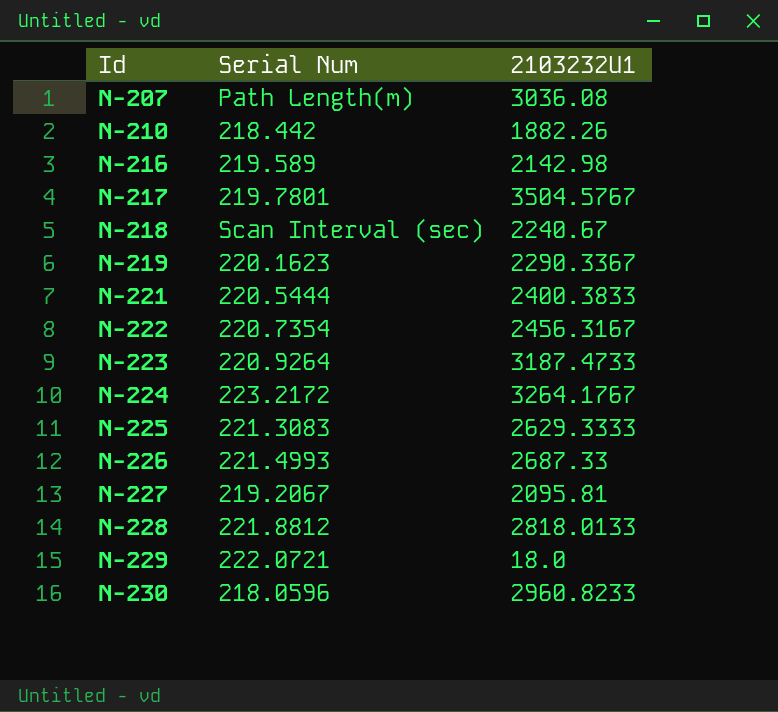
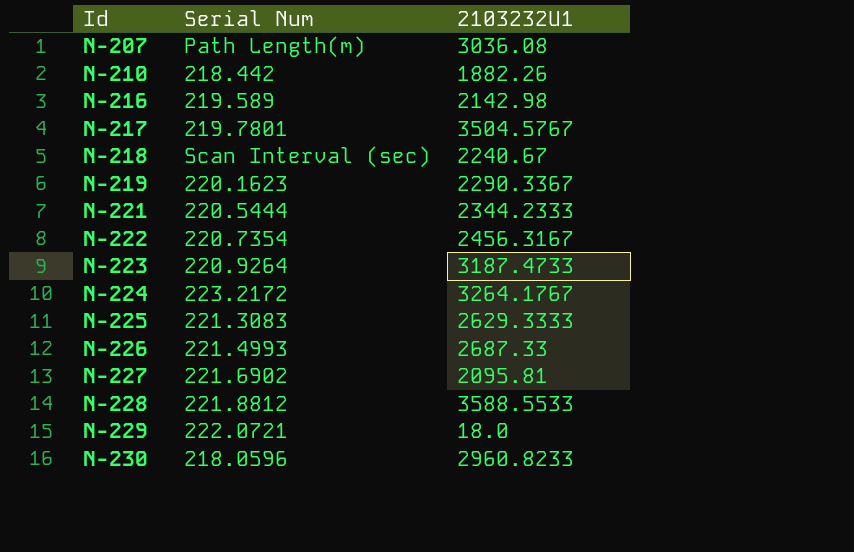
N-221 | 2103232U1: 2400.3833 -> 2344.2333
N-227 | Serial Num: 219.2067 -> 221.6902
N-228 | 2103232U1: 2818.0133 -> 3588.5533

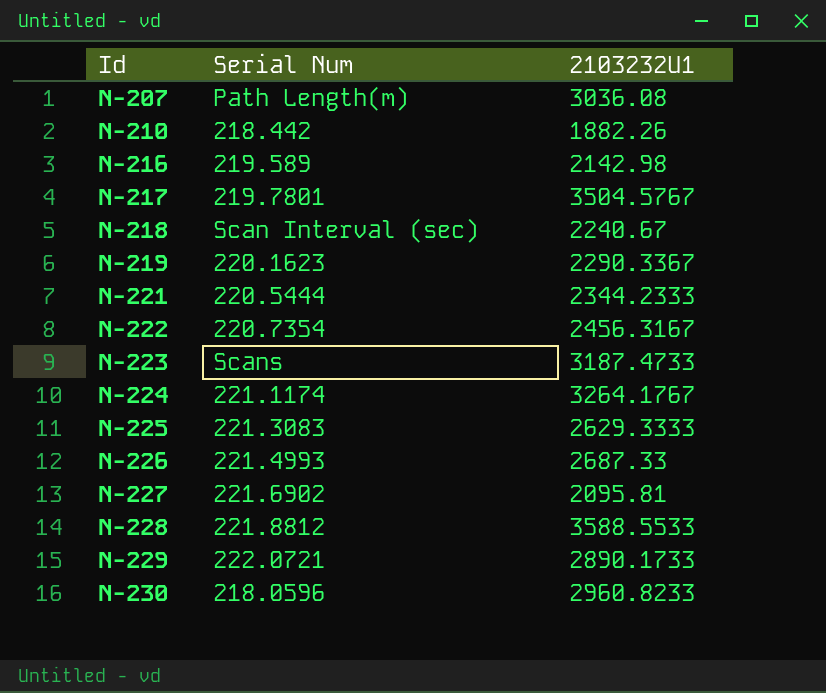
N-223 | Serial Num: 220.9264 -> Scans
N-224 | Serial Num: 223.2172 -> 221.1174
N-229 | 2103232U1: 18.0 -> 2890.1733

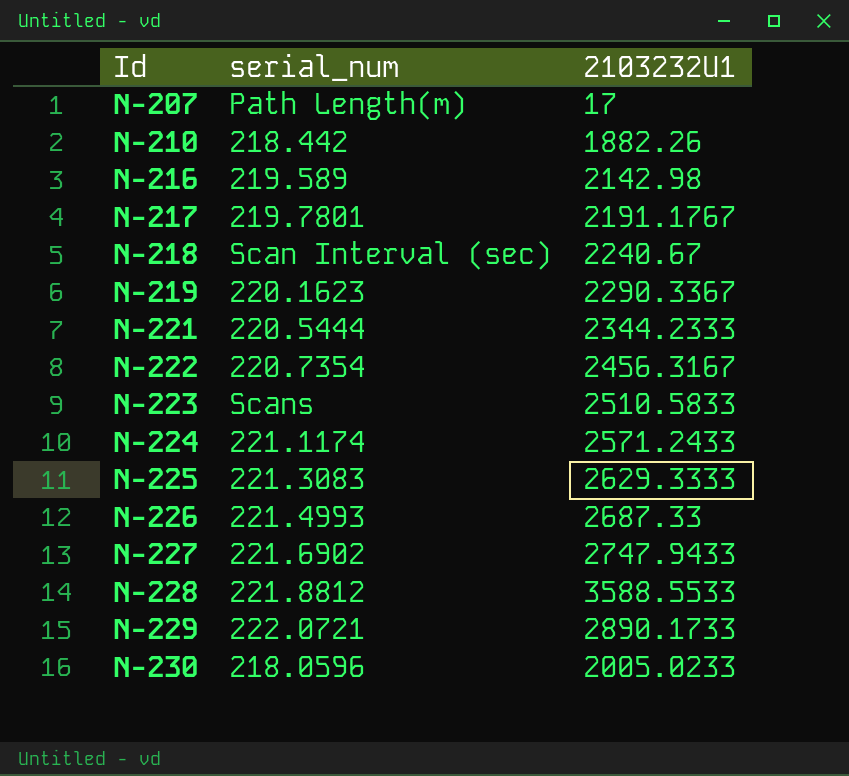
column name: Serial Num -> serial_num
N-207 | 2103232U1: 3036.08 -> 17
N-217 | 2103232U1: 3504.5767 -> 2191.1767
N-223 | 2103232U1: 3187.4733 -> 2510.5833
N-224 | 2103232U1: 3264.1767 -> 2571.2433
N-227 | 2103232U1: 2095.81 -> 2747.9433
N-230 | 2103232U1: 2960.8233 -> 2005.0233

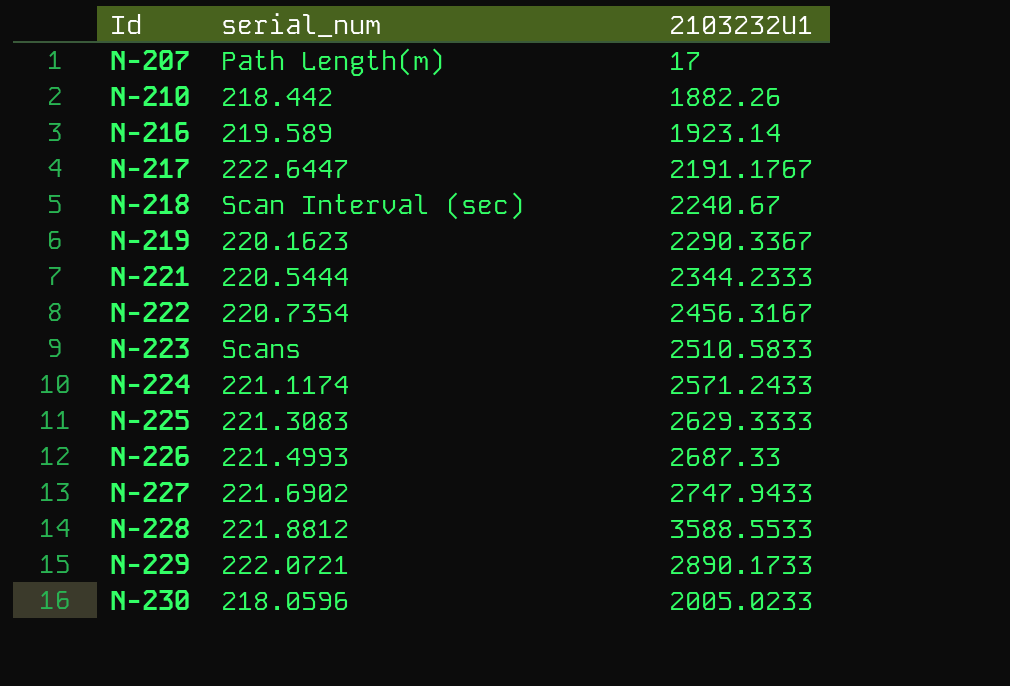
N-216 | 2103232U1: 2142.98 -> 1923.14
N-217 | serial_num: 219.7801 -> 222.6447

